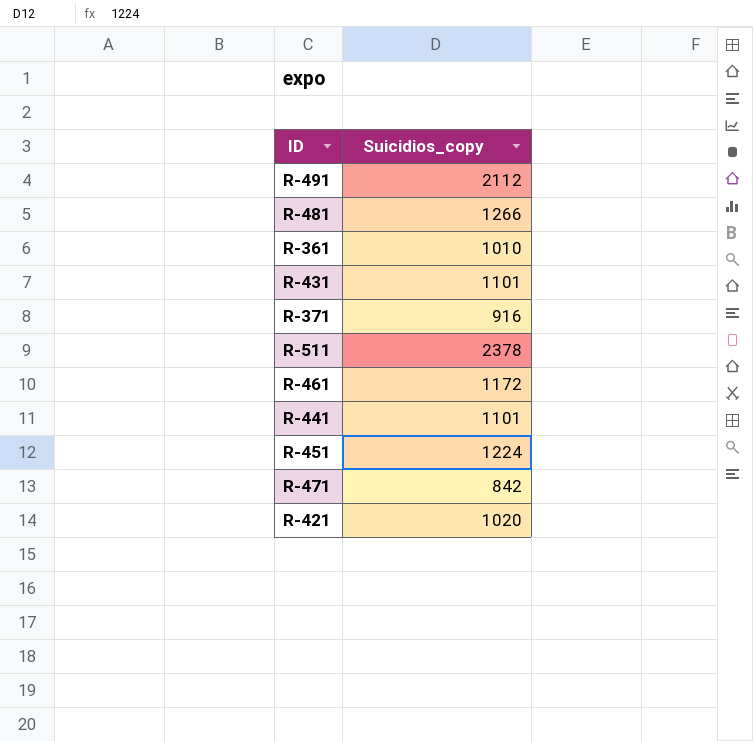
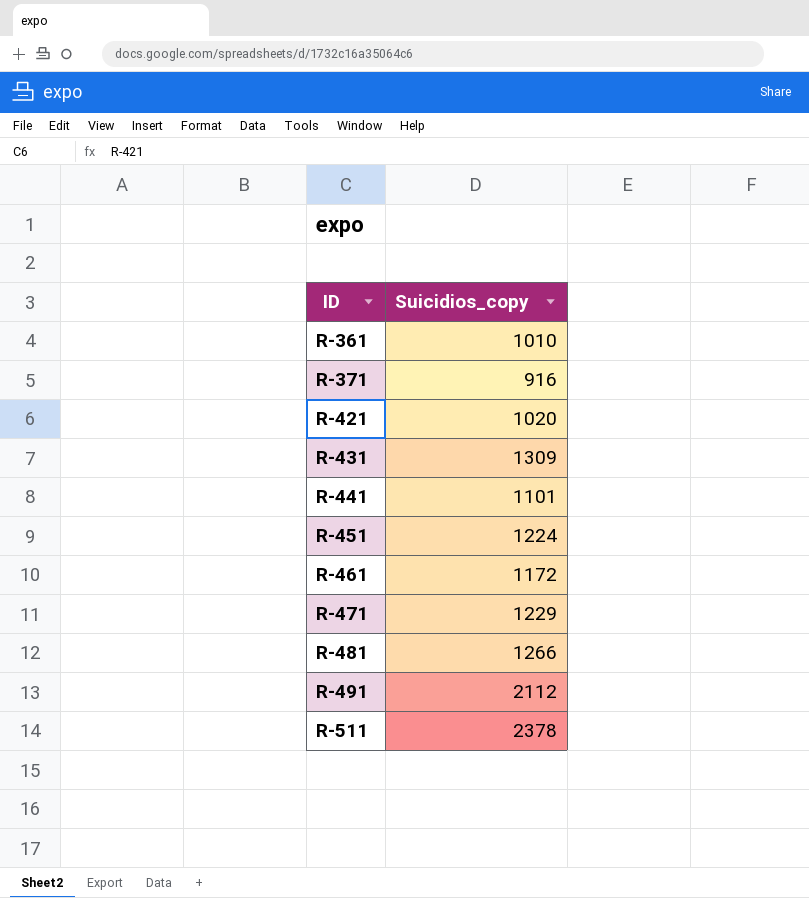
row order: none -> ID ascending
R-431 | Suicidios_copy: 1101 -> 1309
R-471 | Suicidios_copy: 842 -> 1229

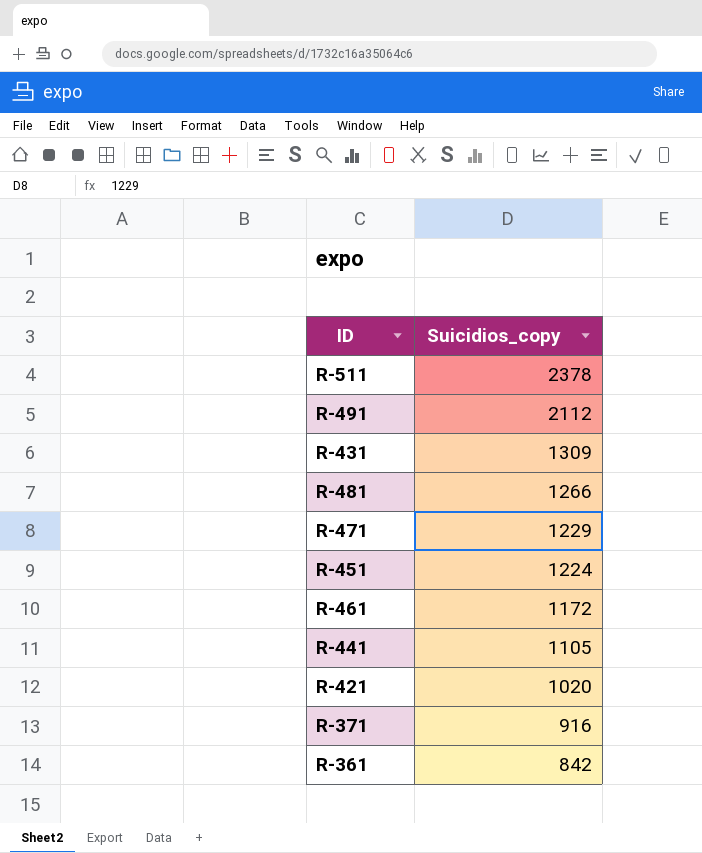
row order: ID ascending -> Suicidios_copy descending
R-441 | Suicidios_copy: 1101 -> 1105
R-361 | Suicidios_copy: 1010 -> 842

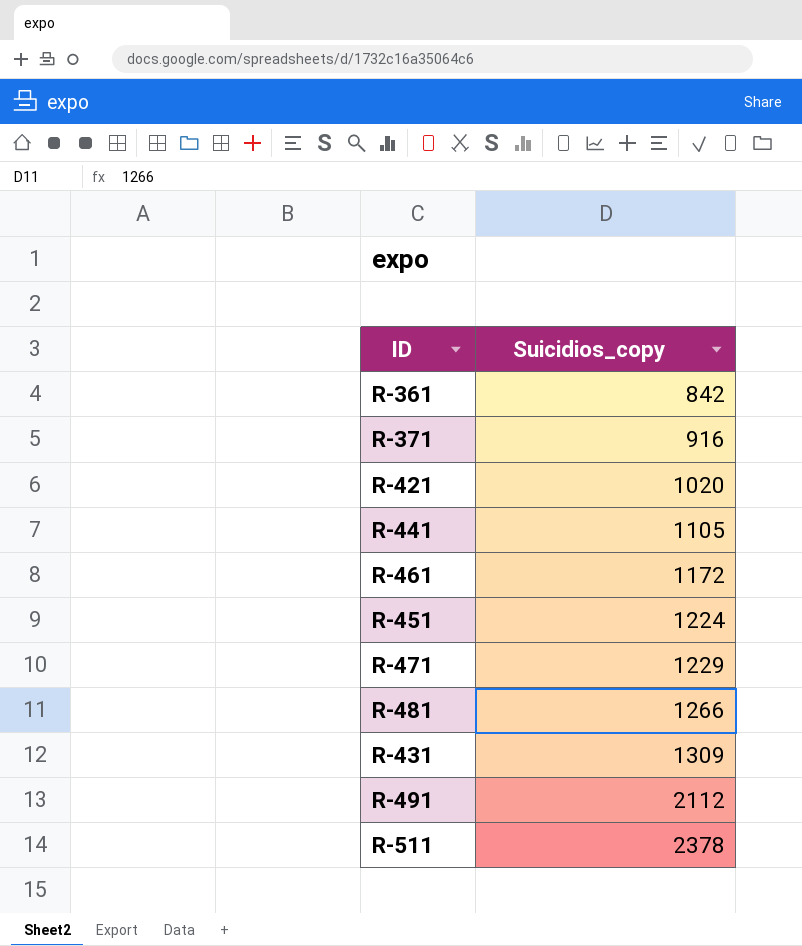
row order: Suicidios_copy descending -> Suicidios_copy ascending

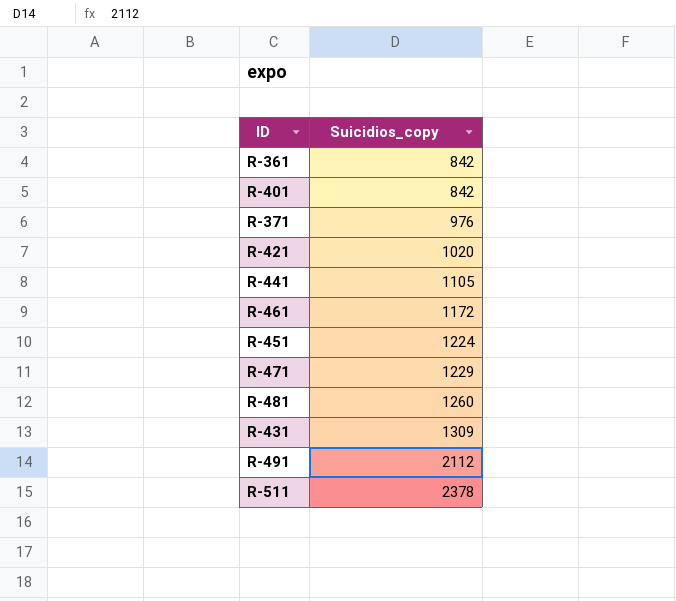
row R-401: none -> 842
R-371 | Suicidios_copy: 916 -> 976
R-481 | Suicidios_copy: 1266 -> 1260

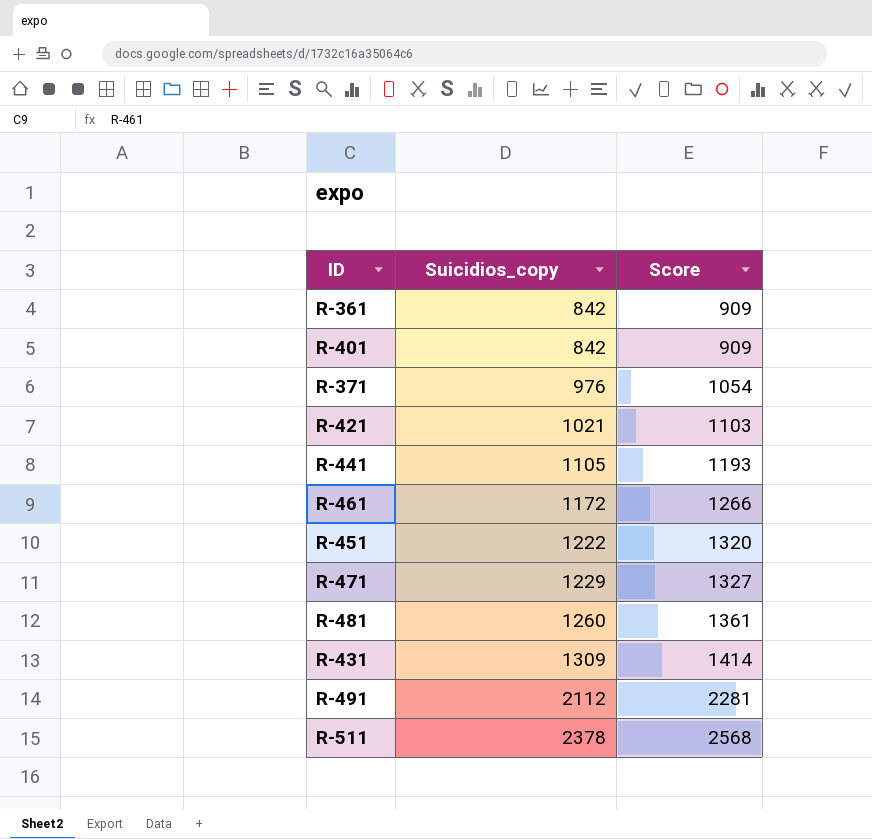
column Score | formula: none -> [Suicidios_copy] * 1.08
R-421 | Suicidios_copy: 1020 -> 1021
R-451 | Suicidios_copy: 1224 -> 1222

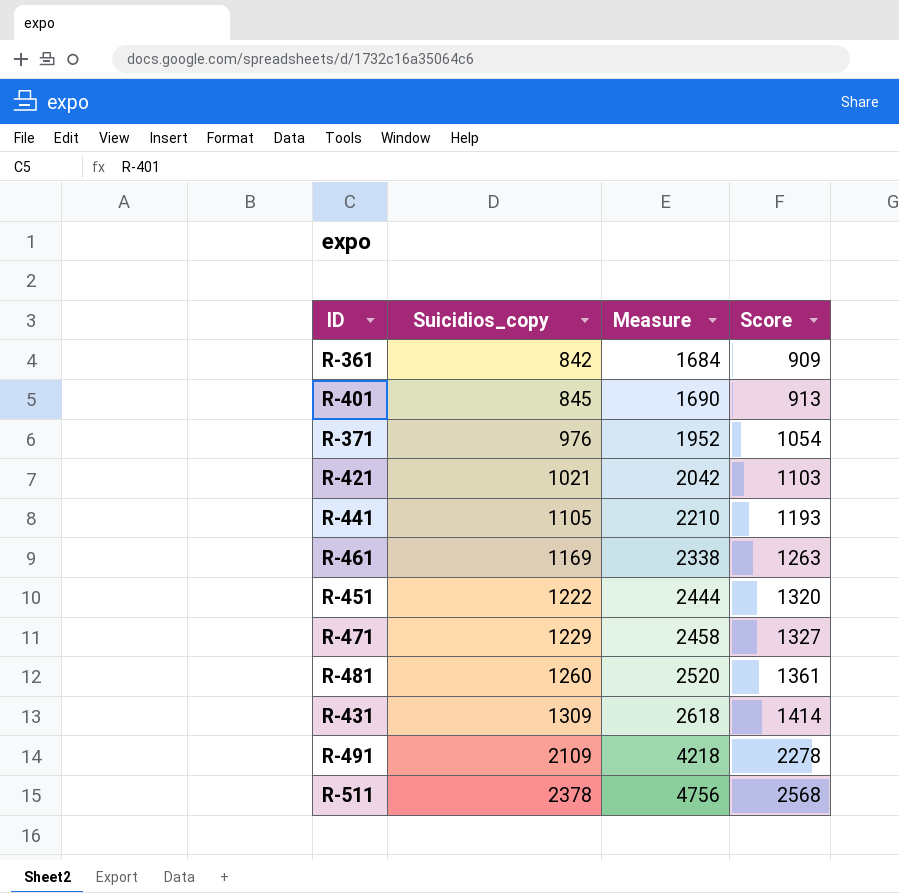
column Measure | formula: none -> [Suicidios_copy] * 2
R-401 | Suicidios_copy: 842 -> 845
R-401 | Score: 909 -> 913
R-461 | Suicidios_copy: 1172 -> 1169
R-461 | Score: 1266 -> 1263
R-491 | Suicidios_copy: 2112 -> 2109
R-491 | Score: 2281 -> 2278

